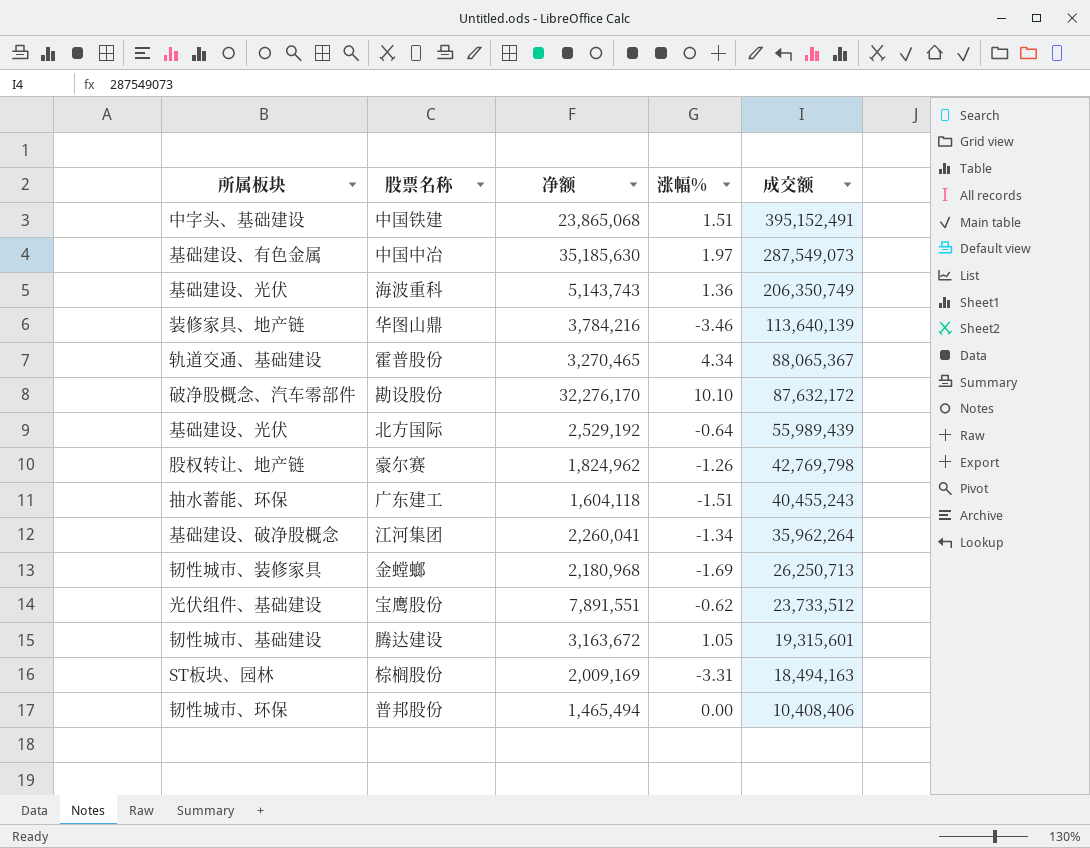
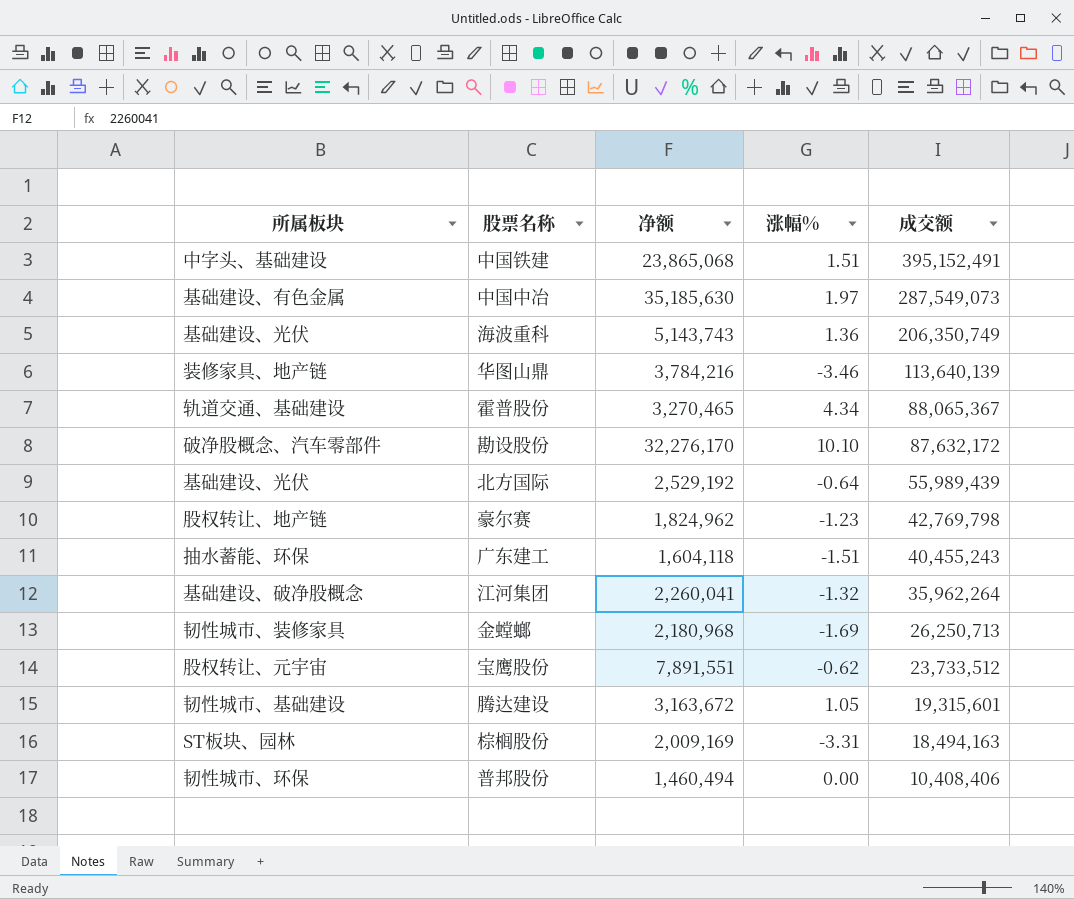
豪尔赛 | 涨幅%: -1.26 -> -1.23
江河集团 | 涨幅%: -1.34 -> -1.32
宝鹰股份 | 所属板块: 光伏组件、基础建设 -> 股权转让、元宇宙
普邦股份 | 净额: 1,465,494 -> 1,460,494

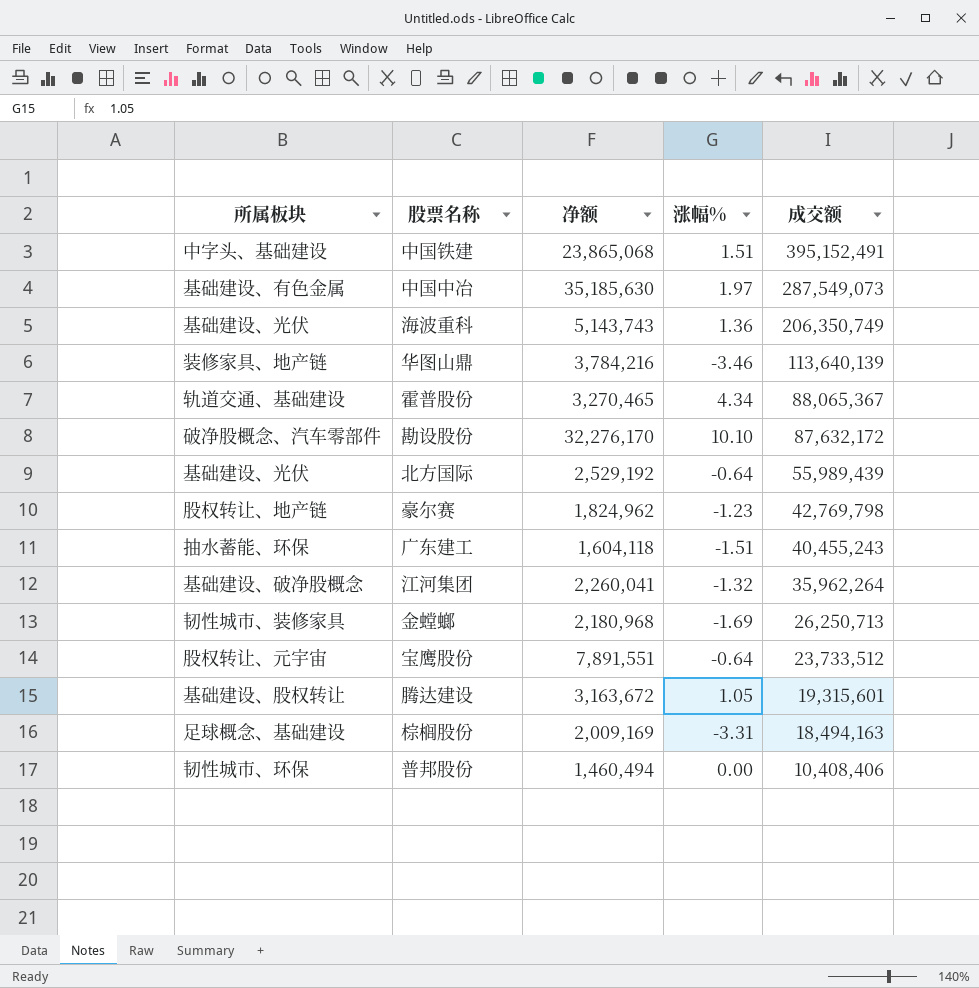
宝鹰股份 | 涨幅%: -0.62 -> -0.64
腾达建设 | 所属板块: 韧性城市、基础建设 -> 基础建设、股权转让
棕榈股份 | 所属板块: ST板块、园林 -> 足球概念、基础建设

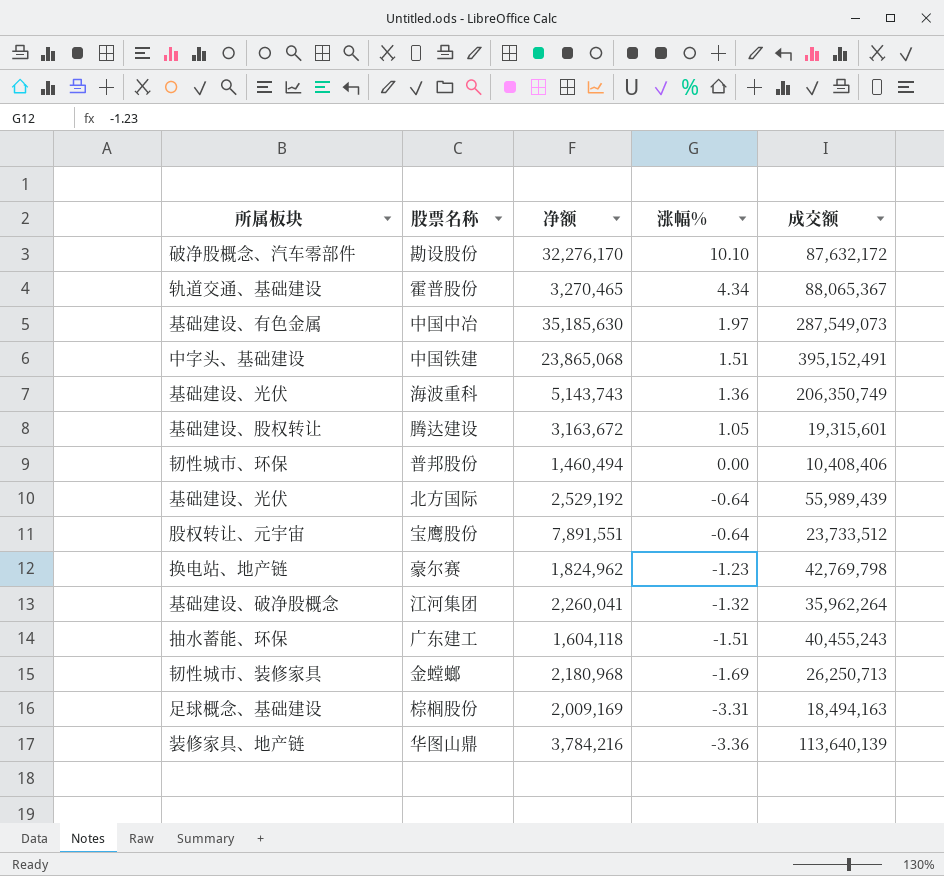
row order: 成交额 descending -> 涨幅% descending
豪尔赛 | 所属板块: 股权转让、地产链 -> 换电站、地产链
华图山鼎 | 涨幅%: -3.46 -> -3.36

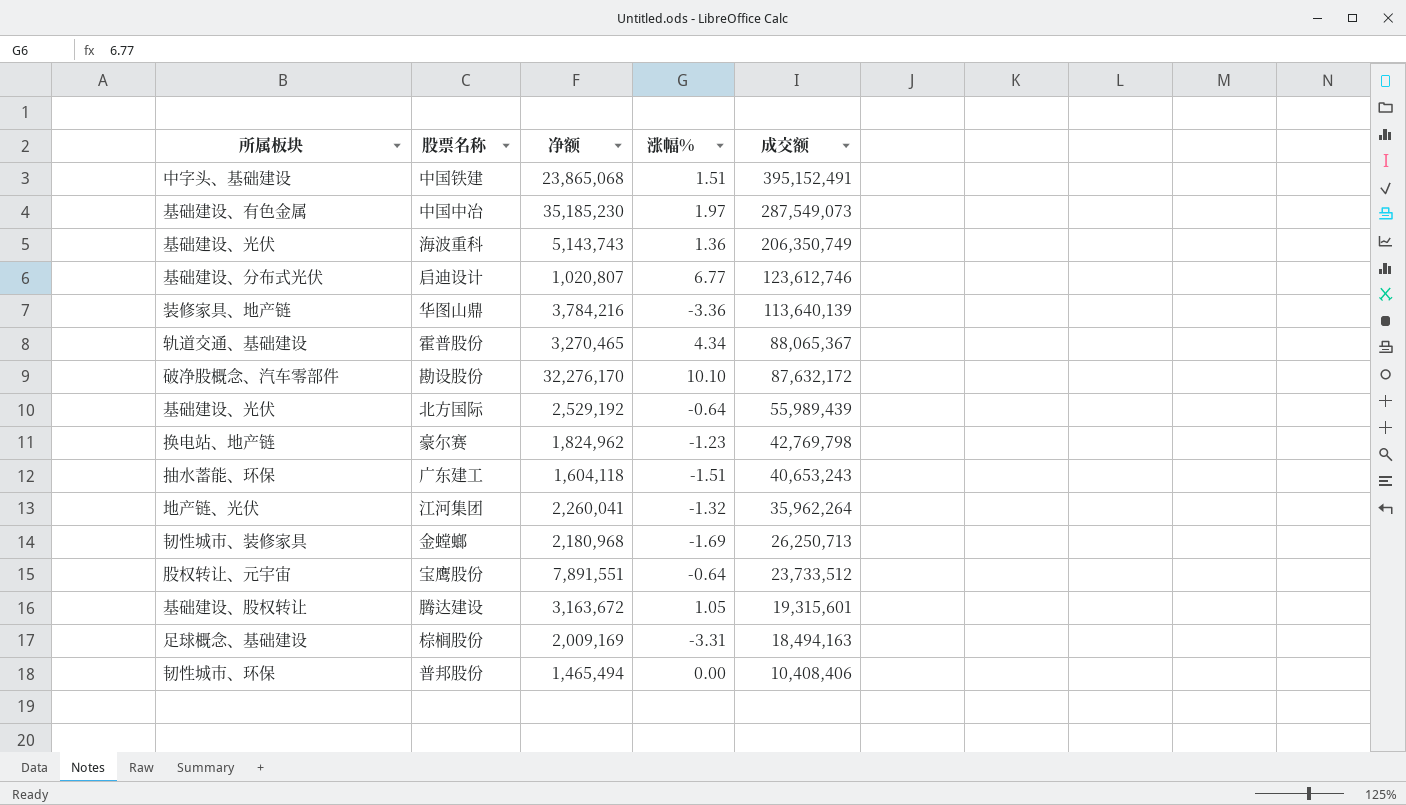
row order: 涨幅% descending -> 成交额 descending
中国中冶 | 净额: 35,185,630 -> 35,185,230
row 启迪设计: none -> 基础建设、分布式光伏 | 1,020,807 | 6.77 | 123,612,746
广东建工 | 成交额: 40,455,243 -> 40,653,243
江河集团 | 所属板块: 基础建设、破净股概念 -> 地产链、光伏
普邦股份 | 净额: 1,460,494 -> 1,465,494

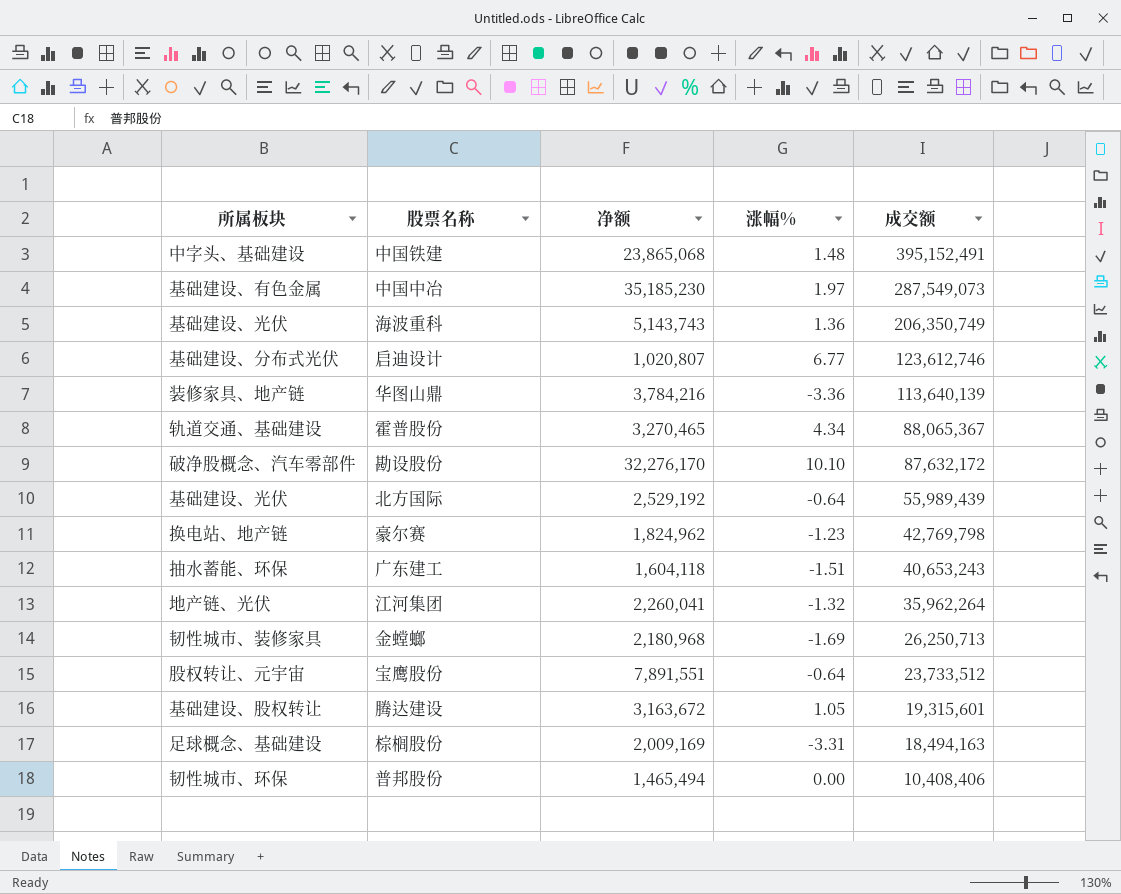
中国铁建 | 涨幅%: 1.51 -> 1.48

